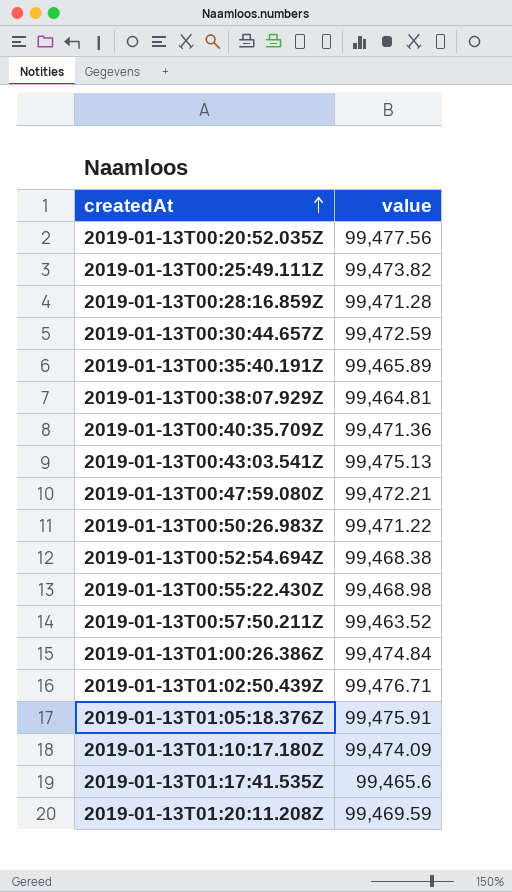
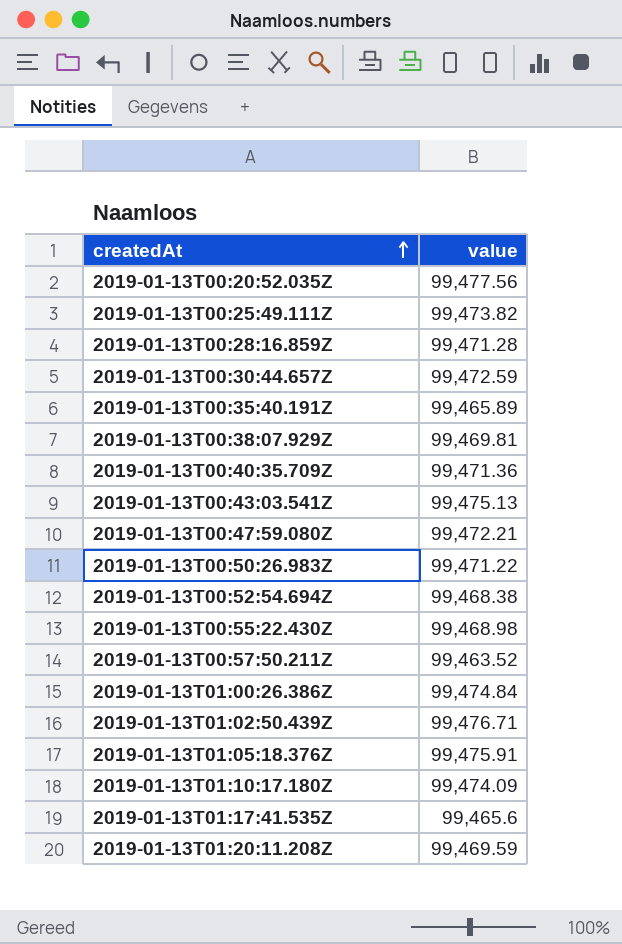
2019-01-13T00:38:07.929Z | value: 99,464.81 -> 99,469.81

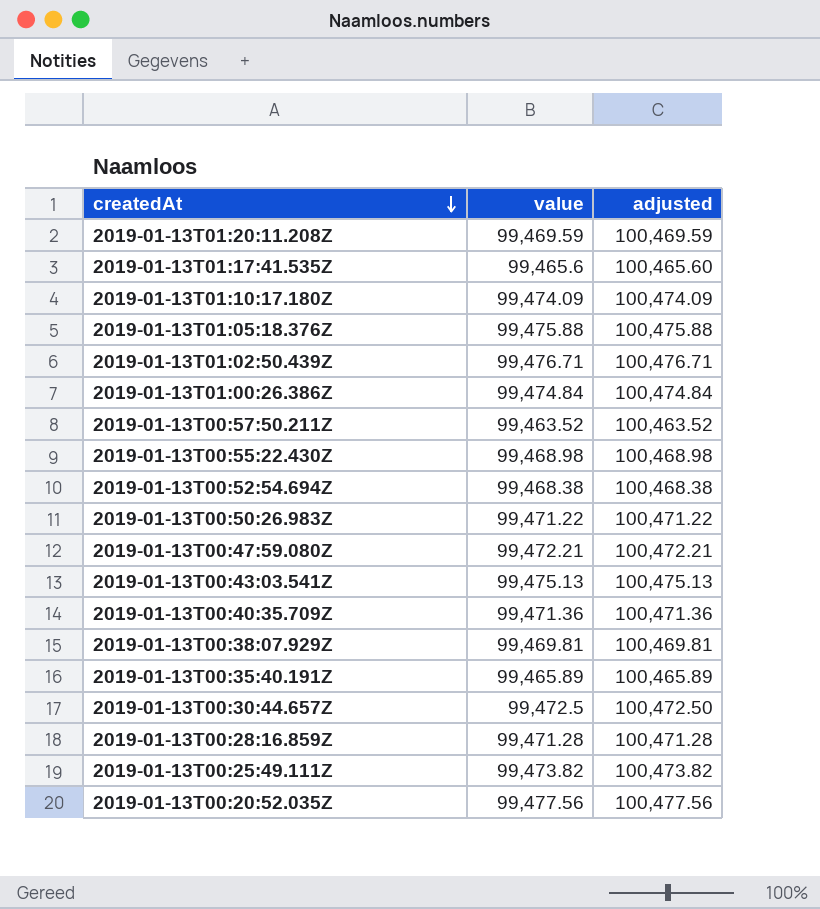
row order: createdAt ascending -> createdAt descending
column adjusted | formula: none -> [value] + 1000
2019-01-13T01:05:18.376Z | value: 99,475.91 -> 99,475.88
2019-01-13T00:30:44.657Z | value: 99,472.59 -> 99,472.5

